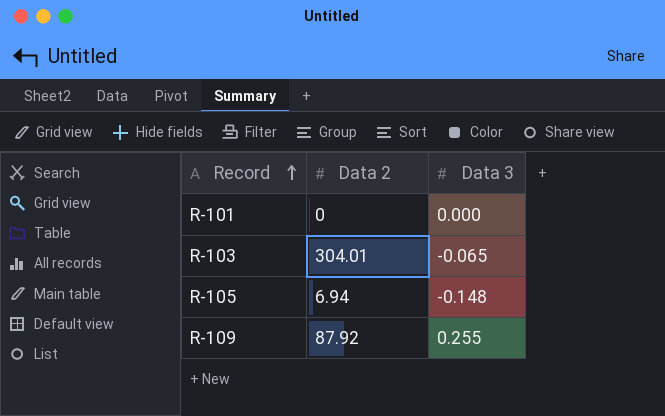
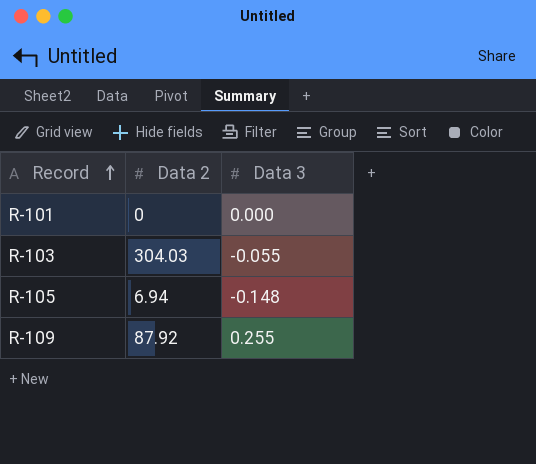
R-103 | Data 2: 304.01 -> 304.03
R-103 | Data 3: -0.065 -> -0.055

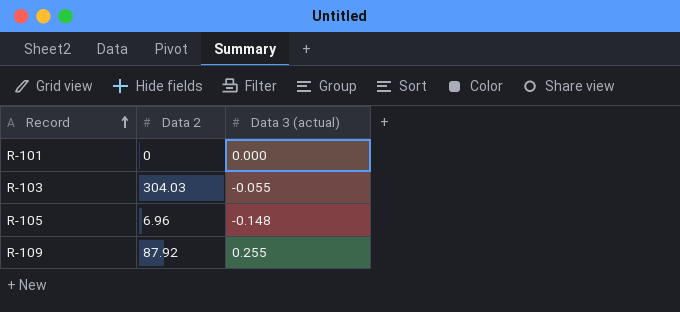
column name: Data 3 -> Data 3 (actual)
R-105 | Data 2: 6.94 -> 6.96

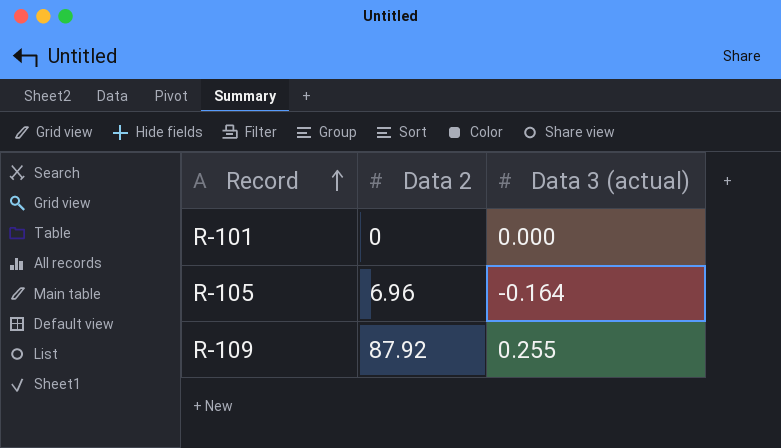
row R-103: 304.03 | -0.055 -> none
R-105 | Data 3 (actual): -0.148 -> -0.164

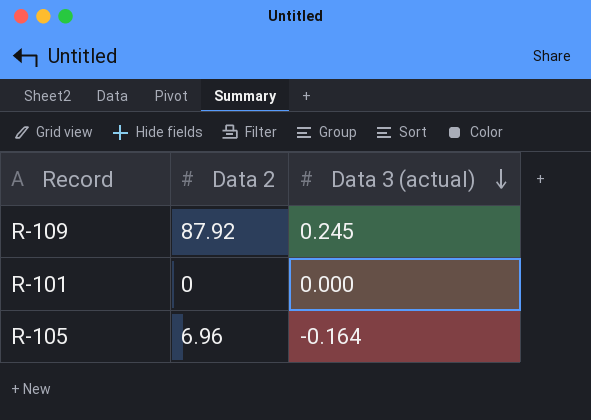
row order: Record ascending -> Data 3 (actual) descending
R-109 | Data 3 (actual): 0.255 -> 0.245

